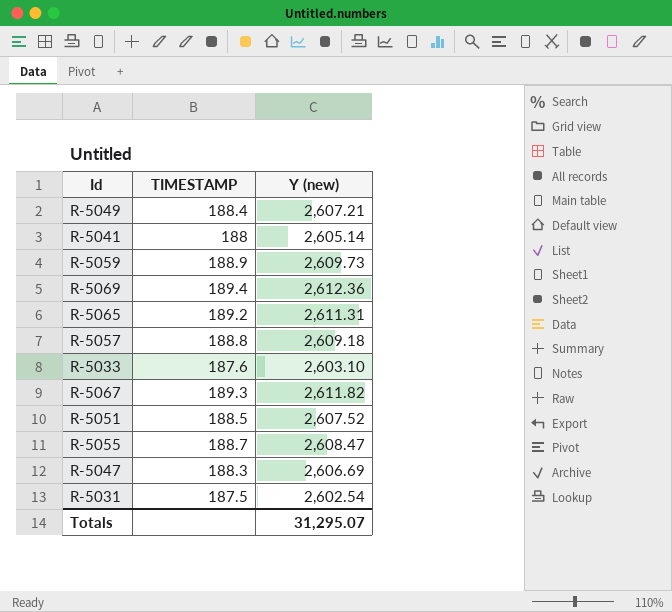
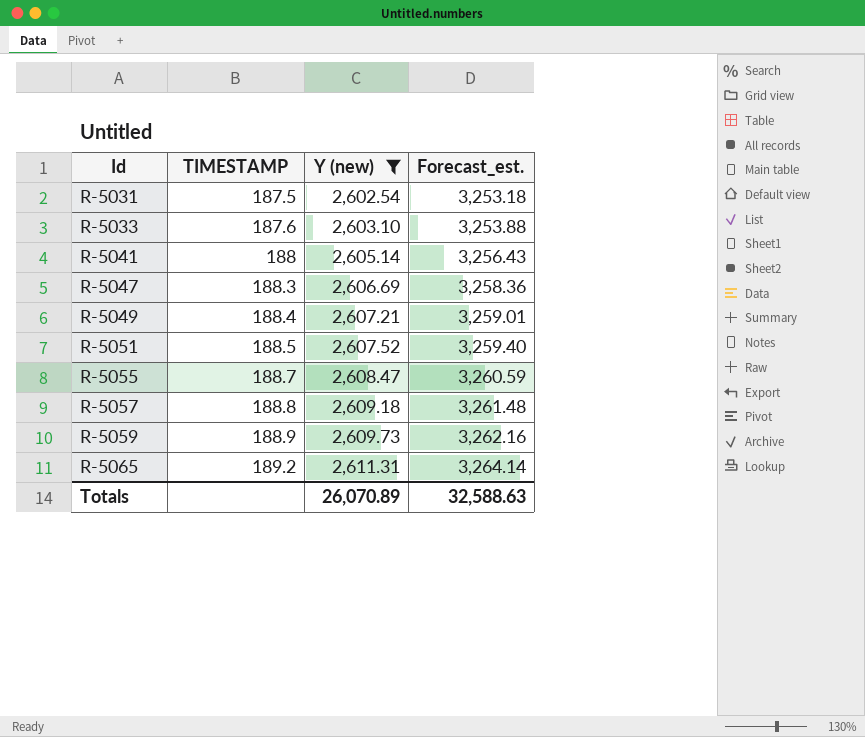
filter: none -> Y (new) <= 2,611.31
row order: none -> Id ascending
column Forecast_est. | formula: none -> [Y (new)] * 1.25
Totals | Y (new): 31,295.07 -> 26,070.89

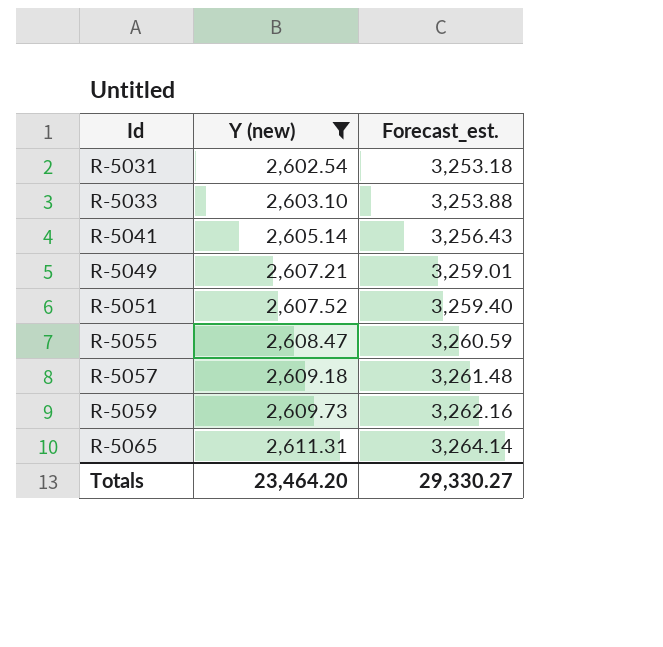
column TIMESTAMP | position: 2 -> none
row R-5047: 188.3 | 2,606.69 | 3,258.36 -> none
Totals | Y (new): 26,070.89 -> 23,464.20
Totals | Forecast_est.: 32,588.63 -> 29,330.27

